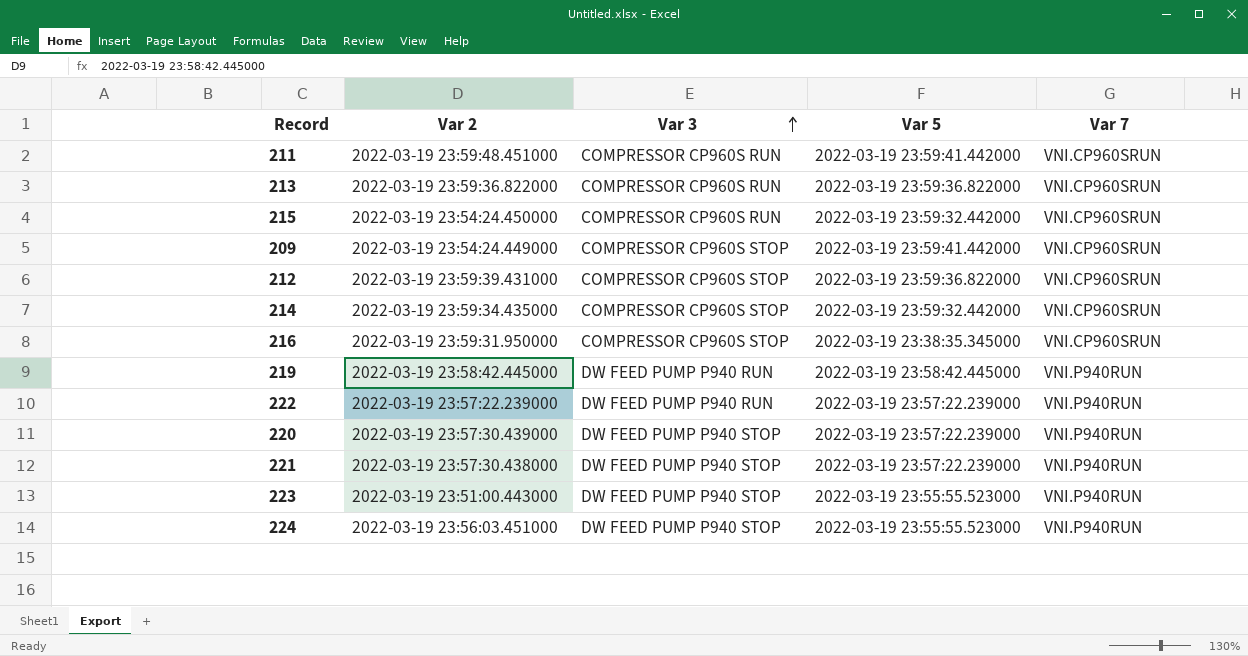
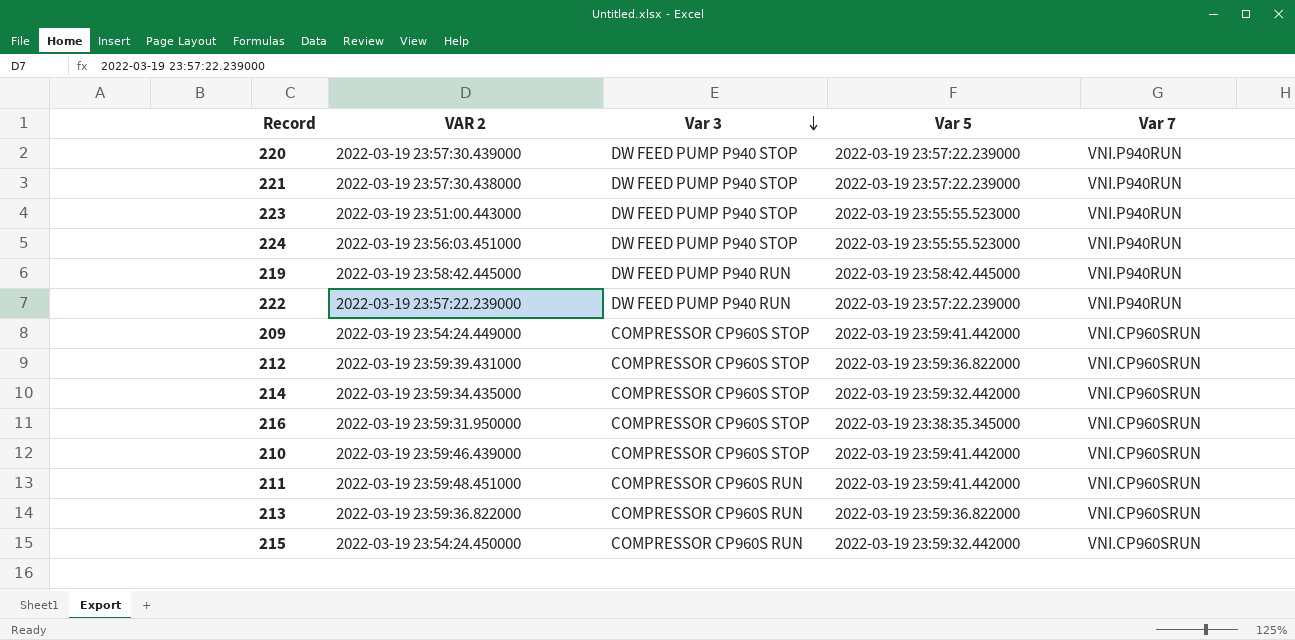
row order: Var 3 ascending -> Var 3 descending
column name: Var 2 -> VAR 2
row 210: none -> 2022-03-19 23:59:46.439000 | COMPRESSOR CP960S STOP | 2022-03-19 23:59:41.442000 | VNI.CP960SRUN

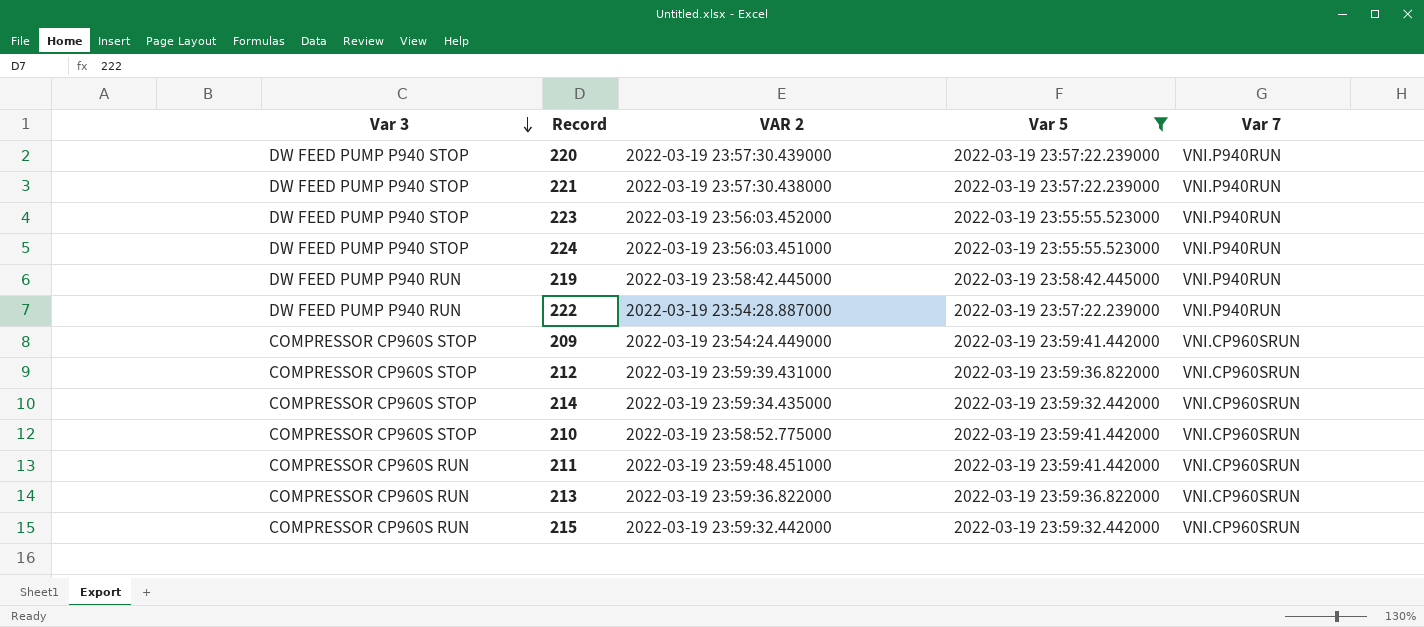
filter: none -> Var 5 != 2022-03-19 23:38:35.345000
column Var 3 | position: 3 -> 1
223 | VAR 2: 2022-03-19 23:51:00.443000 -> 2022-03-19 23:56:03.452000
222 | VAR 2: 2022-03-19 23:57:22.239000 -> 2022-03-19 23:54:28.887000
210 | VAR 2: 2022-03-19 23:59:46.439000 -> 2022-03-19 23:58:52.775000
215 | VAR 2: 2022-03-19 23:54:24.450000 -> 2022-03-19 23:59:32.442000

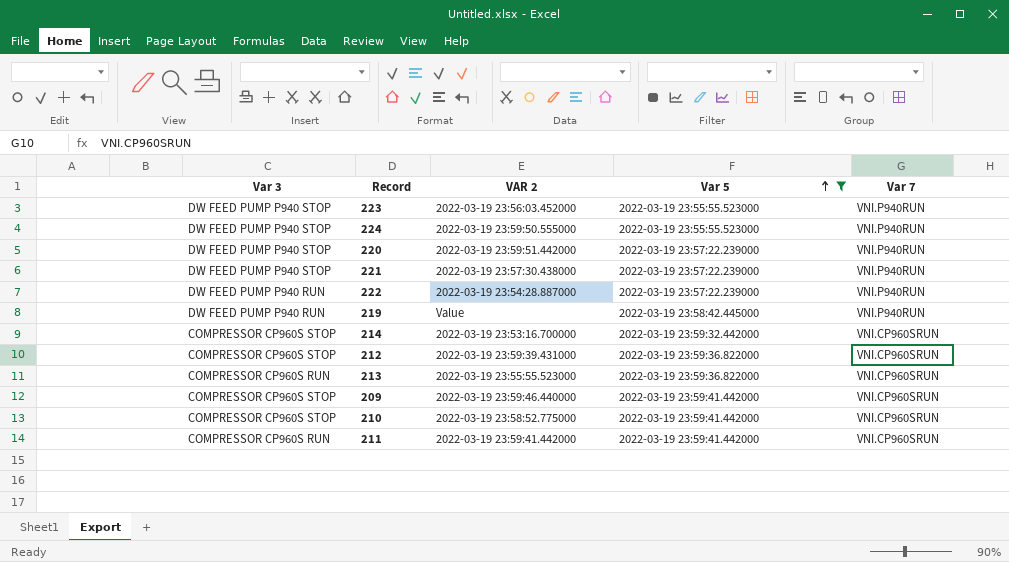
row order: Var 3 descending -> Var 5 ascending
row 215: COMPRESSOR CP960S RUN | 2022-03-19 23:59:32.442000 | 2022-03-19 23:59:32.442000 | VNI.CP960SRUN -> none
224 | VAR 2: 2022-03-19 23:56:03.451000 -> 2022-03-19 23:59:50.555000
220 | VAR 2: 2022-03-19 23:57:30.439000 -> 2022-03-19 23:59:51.442000
219 | VAR 2: 2022-03-19 23:58:42.445000 -> Value
214 | VAR 2: 2022-03-19 23:59:34.435000 -> 2022-03-19 23:53:16.700000
213 | VAR 2: 2022-03-19 23:59:36.822000 -> 2022-03-19 23:55:55.523000
209 | VAR 2: 2022-03-19 23:54:24.449000 -> 2022-03-19 23:59:46.440000
211 | VAR 2: 2022-03-19 23:59:48.451000 -> 2022-03-19 23:59:41.442000

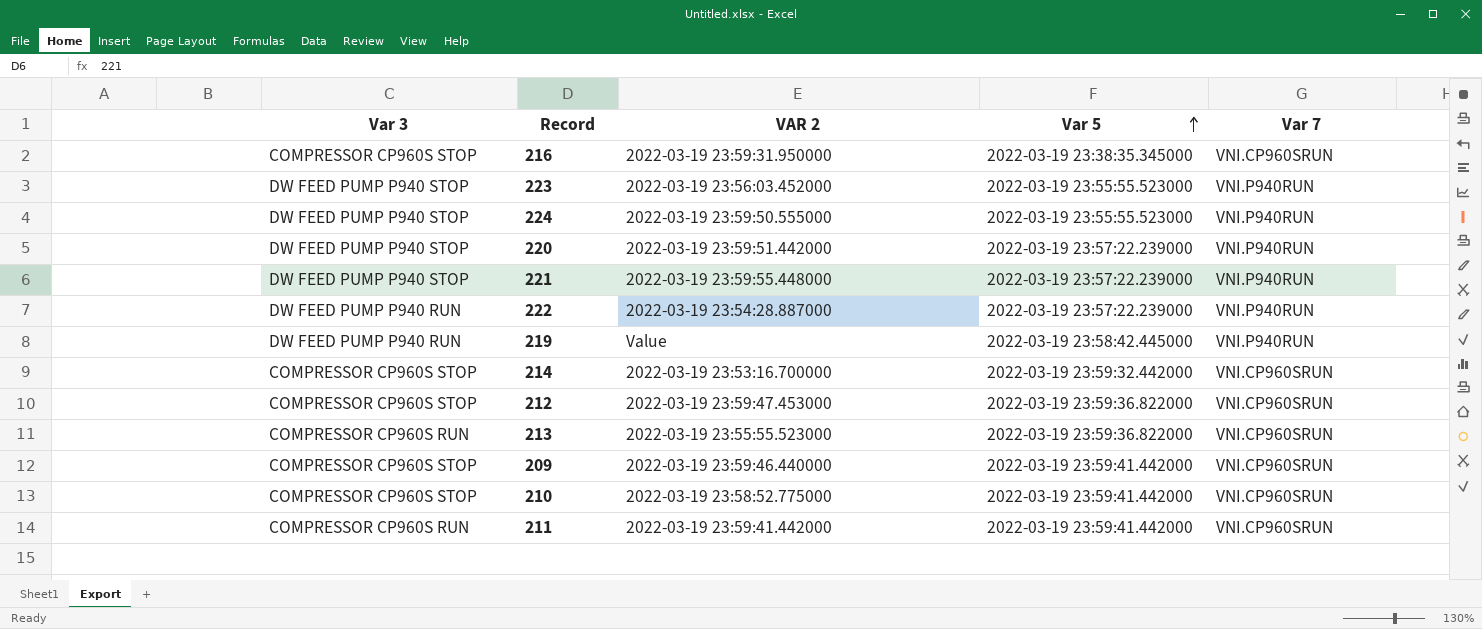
filter: Var 5 != 2022-03-19 23:38:35.345000 -> none
221 | VAR 2: 2022-03-19 23:57:30.438000 -> 2022-03-19 23:59:55.448000
212 | VAR 2: 2022-03-19 23:59:39.431000 -> 2022-03-19 23:59:47.453000

